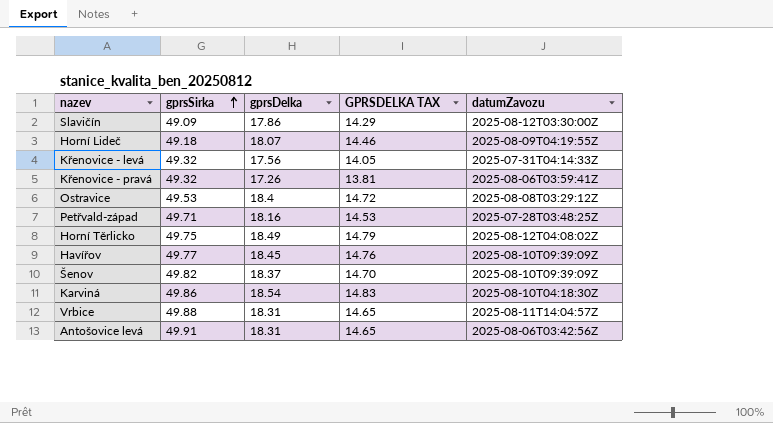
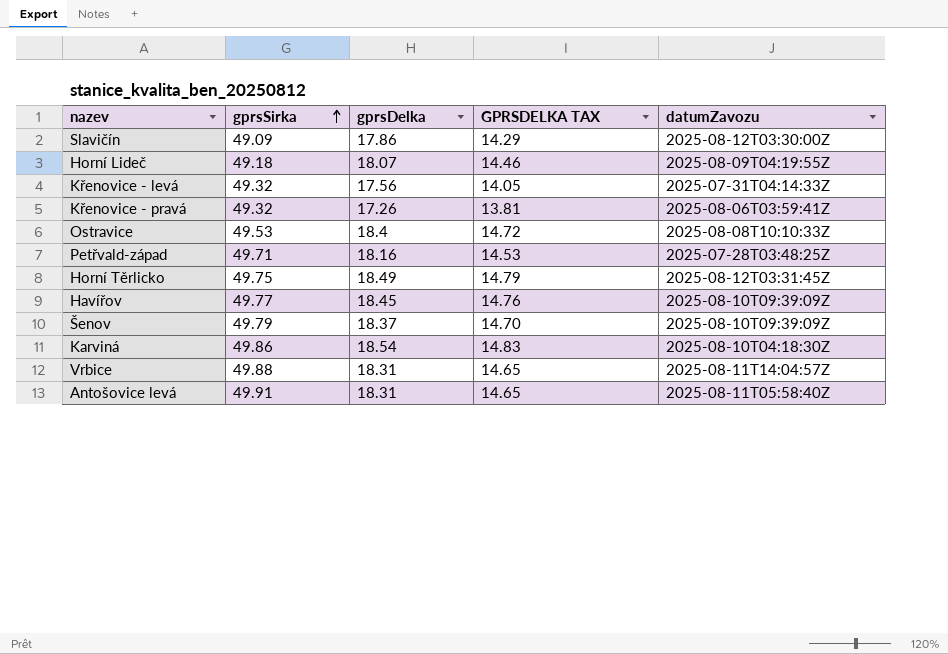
Ostravice | datumZavozu: 2025-08-08T03:29:12Z -> 2025-08-08T10:10:33Z
Horní Těrlicko | datumZavozu: 2025-08-12T04:08:02Z -> 2025-08-12T03:31:45Z
Šenov | gprsSirka: 49.82 -> 49.79
Antošovice levá | datumZavozu: 2025-08-06T03:42:56Z -> 2025-08-11T05:58:40Z

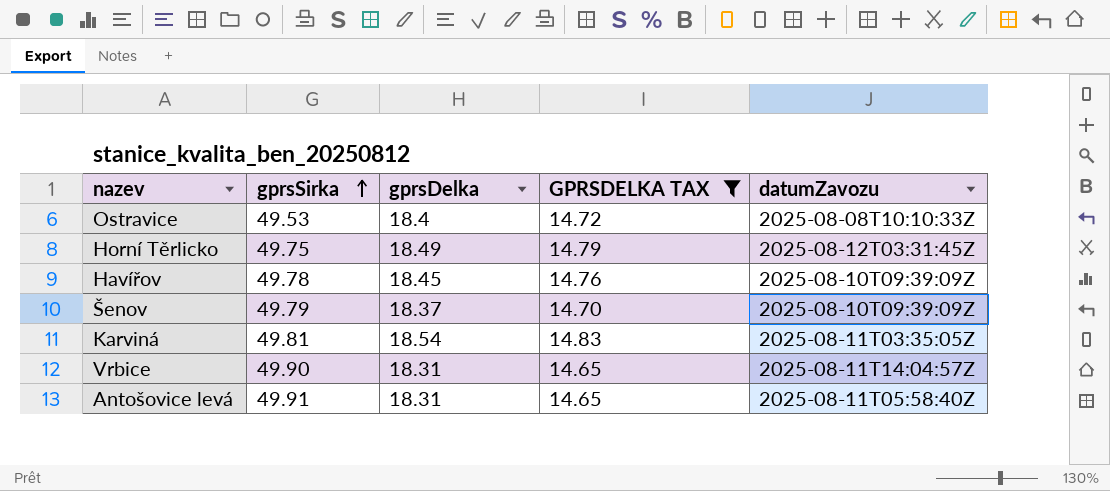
filter: none -> GPRSDELKA TAX >= 14.65
Havířov | gprsSirka: 49.77 -> 49.78
Karviná | gprsSirka: 49.86 -> 49.81
Karviná | datumZavozu: 2025-08-10T04:18:30Z -> 2025-08-11T03:35:05Z
Vrbice | gprsSirka: 49.88 -> 49.90

